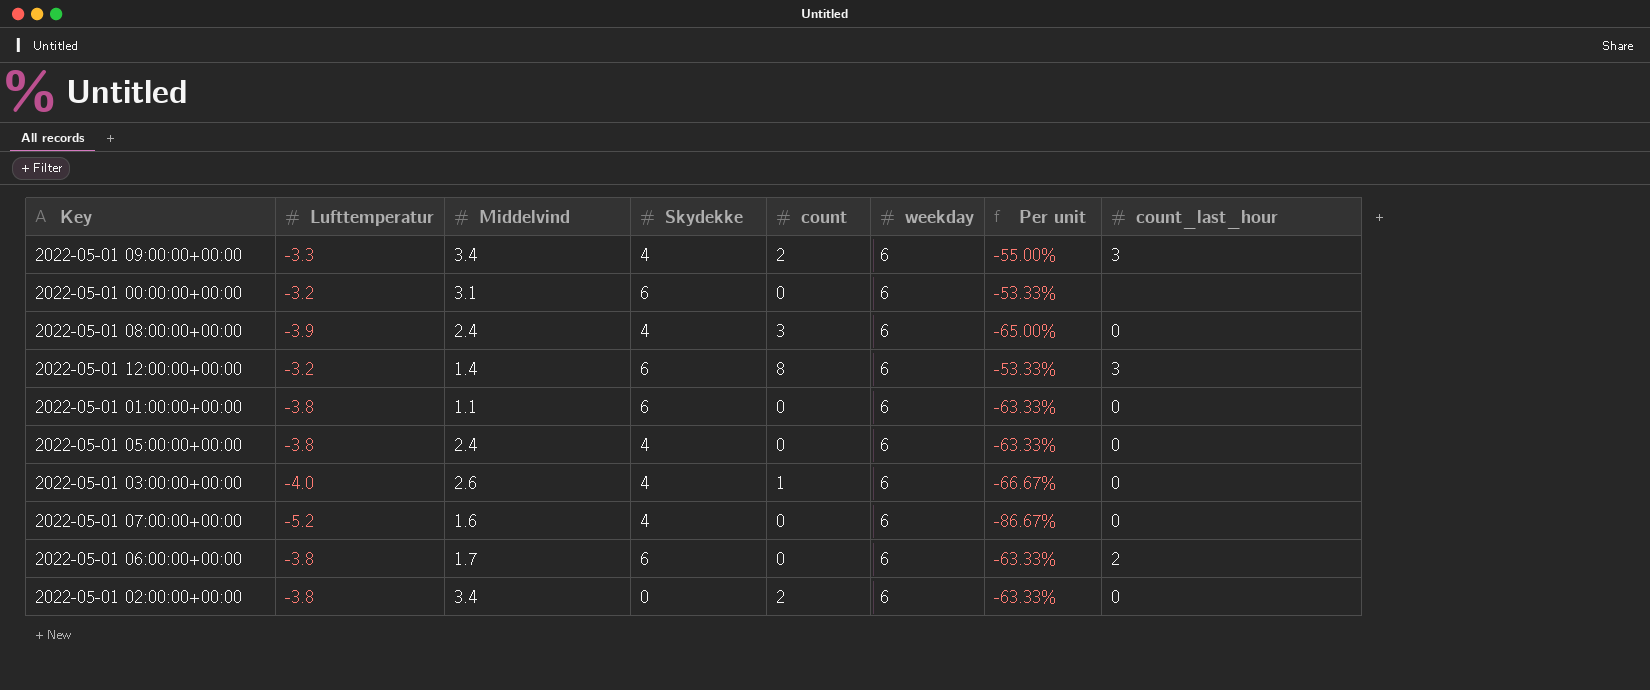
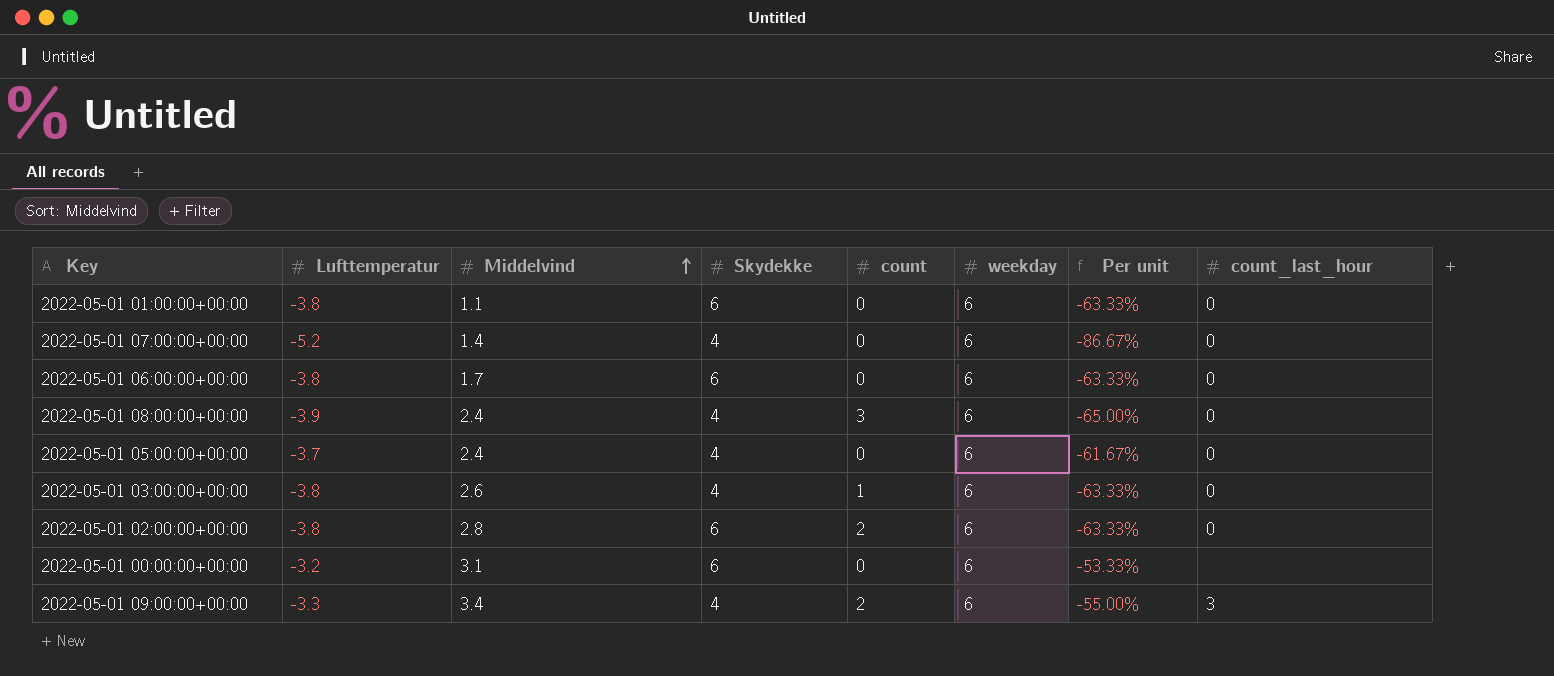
row order: none -> Middelvind ascending
row 2022-05-01 12:00:00+00:00: -3.2 | 1.4 | 6 | 8 | 6 | -53.33% | 3 -> none
2022-05-01 07:00:00+00:00 | Middelvind: 1.6 -> 1.4
2022-05-01 06:00:00+00:00 | count_last_hour: 2 -> 0
2022-05-01 05:00:00+00:00 | Lufttemperatur: -3.8 -> -3.7
2022-05-01 05:00:00+00:00 | Per unit: -63.33% -> -61.67%
2022-05-01 03:00:00+00:00 | Lufttemperatur: -4.0 -> -3.8
2022-05-01 03:00:00+00:00 | Per unit: -66.67% -> -63.33%
2022-05-01 02:00:00+00:00 | Middelvind: 3.4 -> 2.8
2022-05-01 02:00:00+00:00 | Skydekke: 0 -> 6

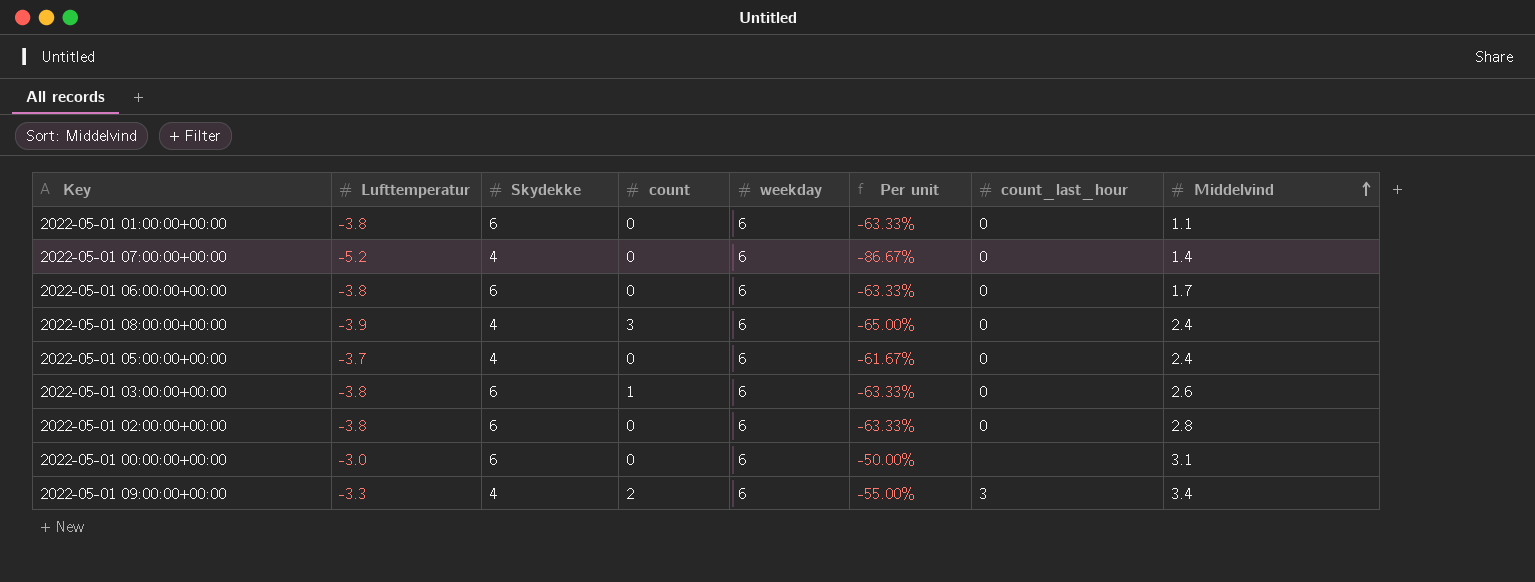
column Middelvind | position: 3 -> 8
2022-05-01 03:00:00+00:00 | Skydekke: 4 -> 6
2022-05-01 02:00:00+00:00 | count: 2 -> 0
2022-05-01 00:00:00+00:00 | Lufttemperatur: -3.2 -> -3.0
2022-05-01 00:00:00+00:00 | Per unit: -53.33% -> -50.00%

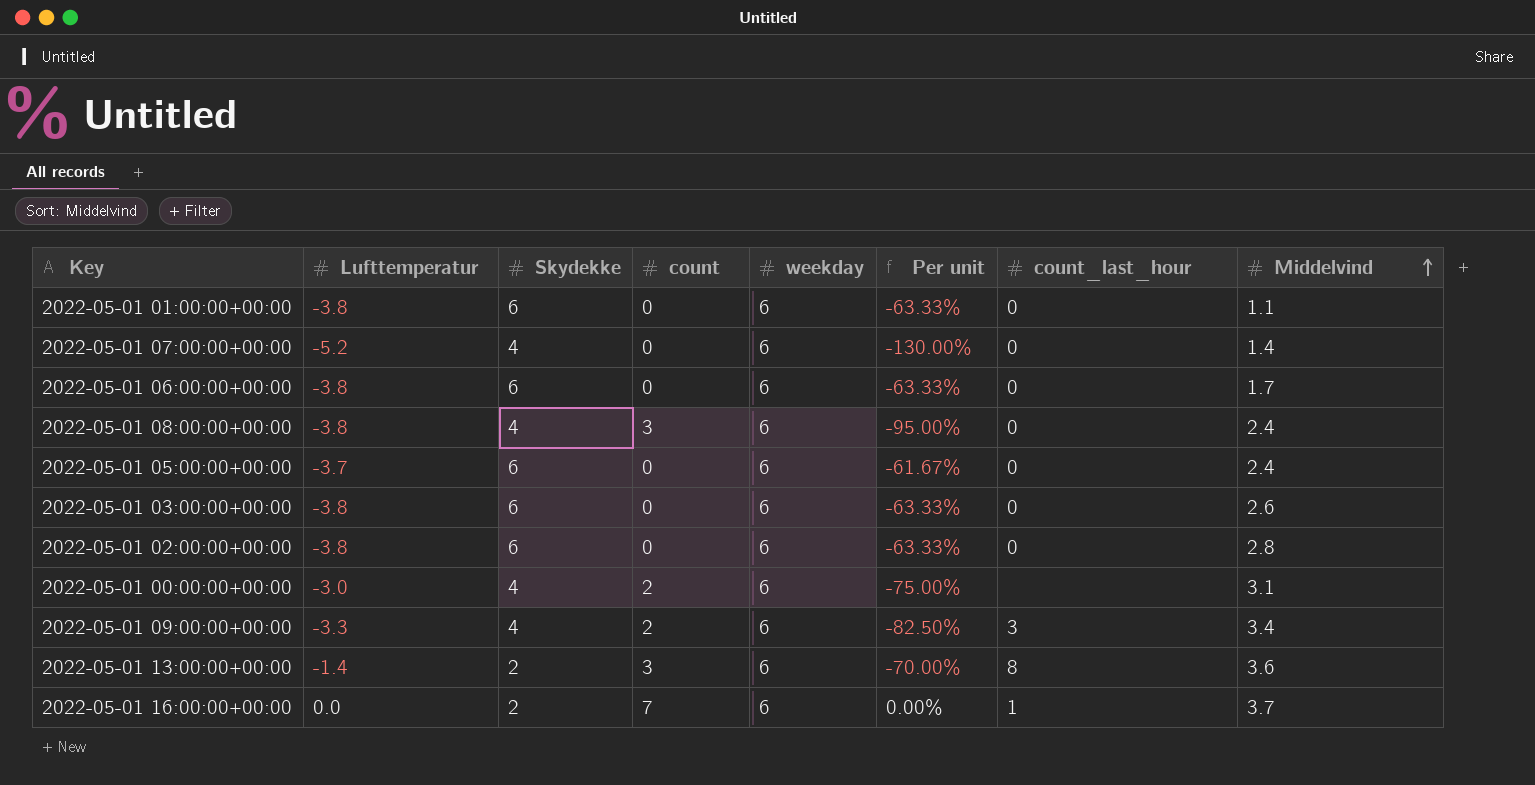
column Per unit | formula: [Lufttemperatur] / [weekday] -> [Lufttemperatur] / [Skydekke]
2022-05-01 08:00:00+00:00 | Lufttemperatur: -3.9 -> -3.8
2022-05-01 05:00:00+00:00 | Skydekke: 4 -> 6
2022-05-01 03:00:00+00:00 | count: 1 -> 0
2022-05-01 00:00:00+00:00 | Skydekke: 6 -> 4
2022-05-01 00:00:00+00:00 | count: 0 -> 2
row 2022-05-01 13:00:00+00:00: none -> -1.4 | 2 | 3 | 6 | -70.00% | 8 | 3.6
row 2022-05-01 16:00:00+00:00: none -> 0.0 | 2 | 7 | 6 | 0.00% | 1 | 3.7

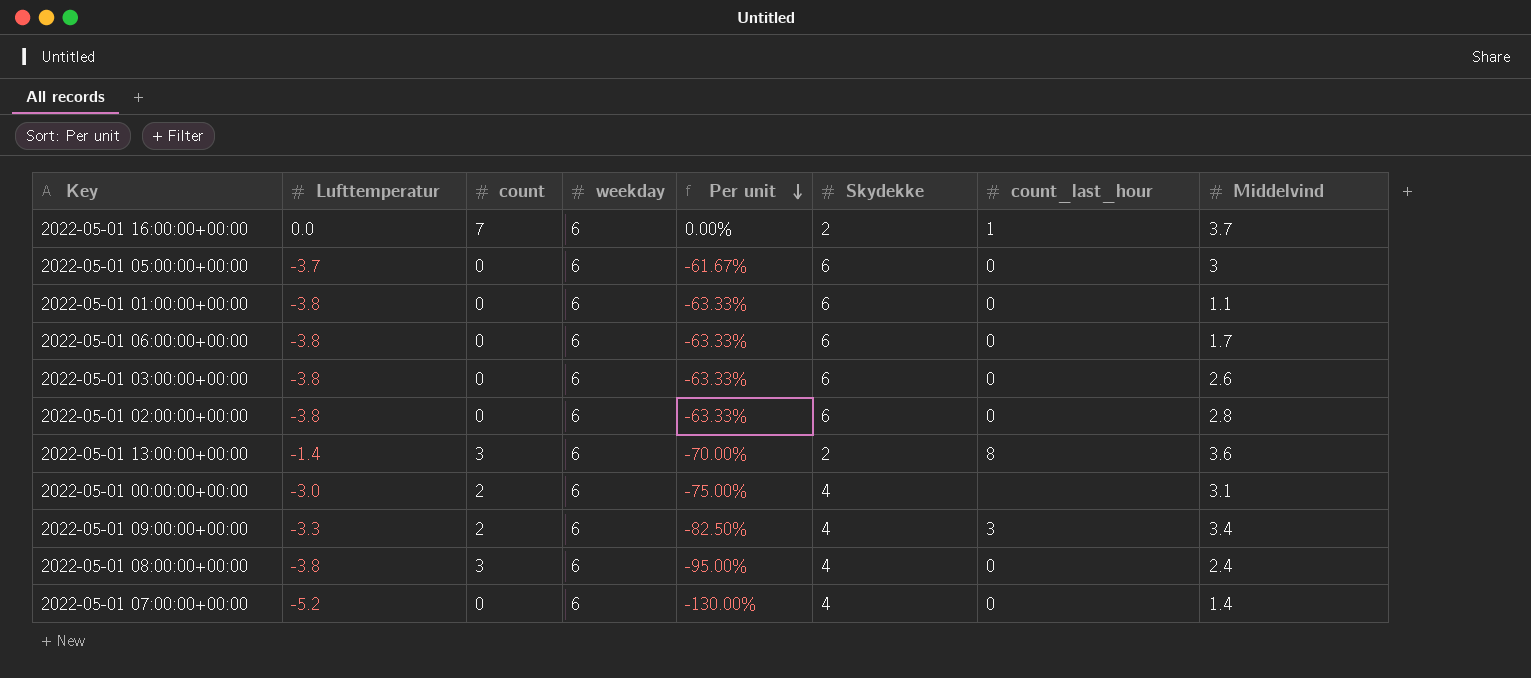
row order: Middelvind ascending -> Per unit descending
column Skydekke | position: 3 -> 6
2022-05-01 05:00:00+00:00 | Middelvind: 2.4 -> 3

